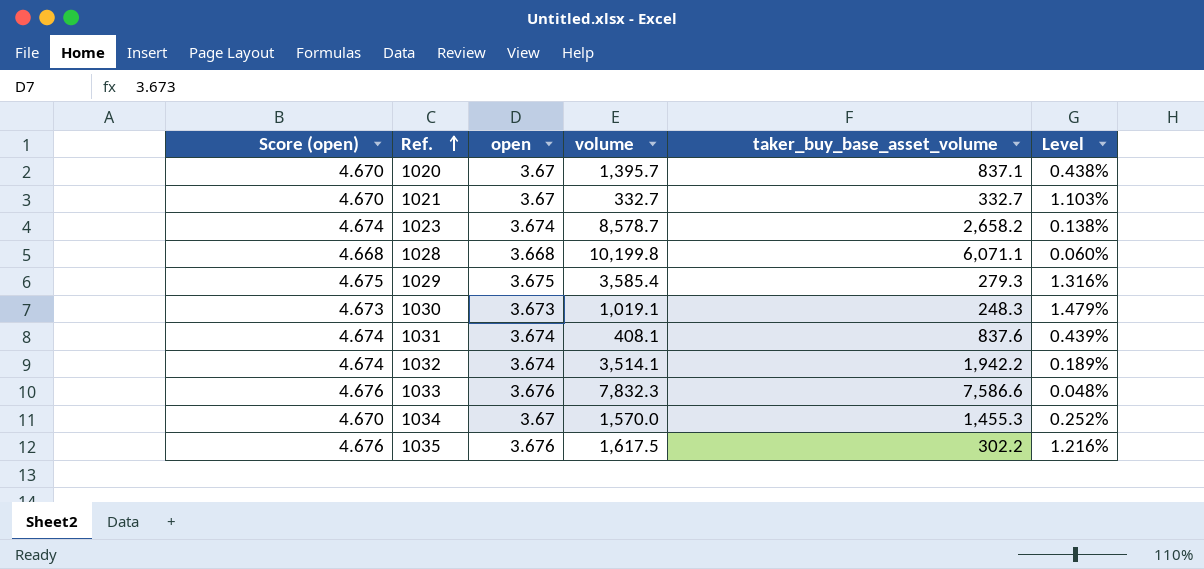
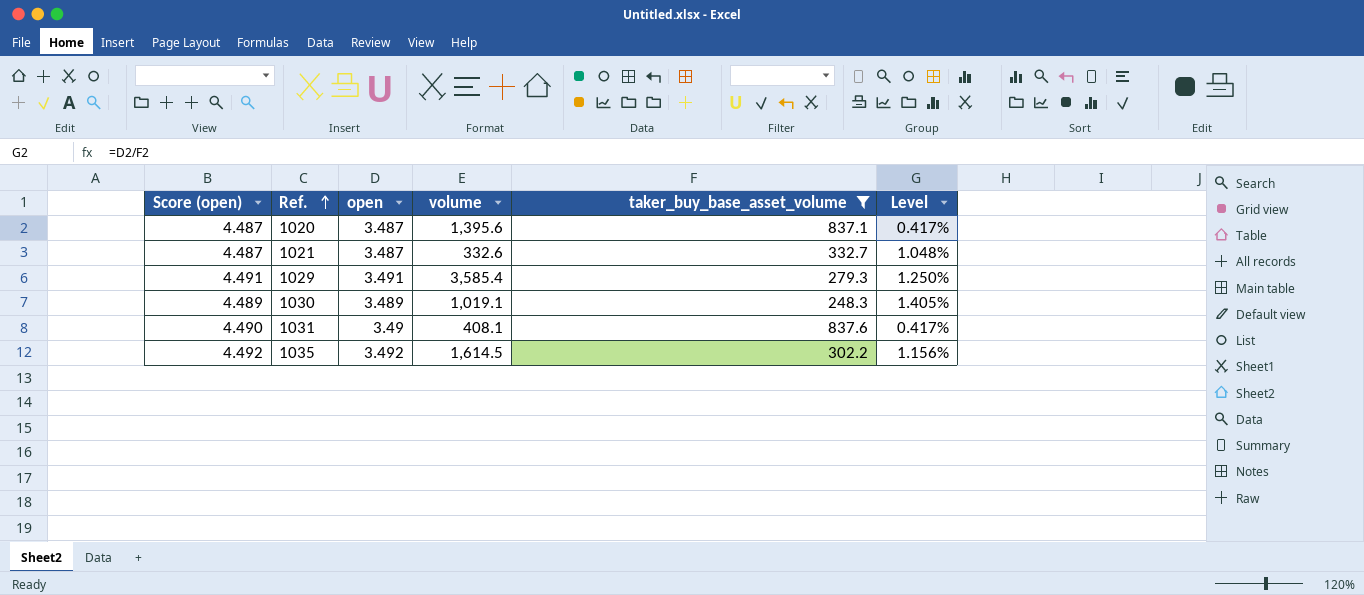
filter: none -> taker_buy_base_asset_volume <= 837.6
1020 | Score (open): 4.670 -> 4.487
1020 | open: 3.67 -> 3.487
1020 | volume: 1,395.7 -> 1,395.6
1020 | Level: 0.438% -> 0.417%
1021 | Score (open): 4.670 -> 4.487
1021 | open: 3.67 -> 3.487
1021 | volume: 332.7 -> 332.6
1021 | Level: 1.103% -> 1.048%
1029 | Score (open): 4.675 -> 4.491
1029 | open: 3.675 -> 3.491
1029 | Level: 1.316% -> 1.250%
1030 | Score (open): 4.673 -> 4.489
1030 | open: 3.673 -> 3.489
1030 | Level: 1.479% -> 1.405%
1031 | Score (open): 4.674 -> 4.490
1031 | open: 3.674 -> 3.49
1031 | Level: 0.439% -> 0.417%
1035 | Score (open): 4.676 -> 4.492
1035 | open: 3.676 -> 3.492
1035 | volume: 1,617.5 -> 1,614.5
1035 | Level: 1.216% -> 1.156%

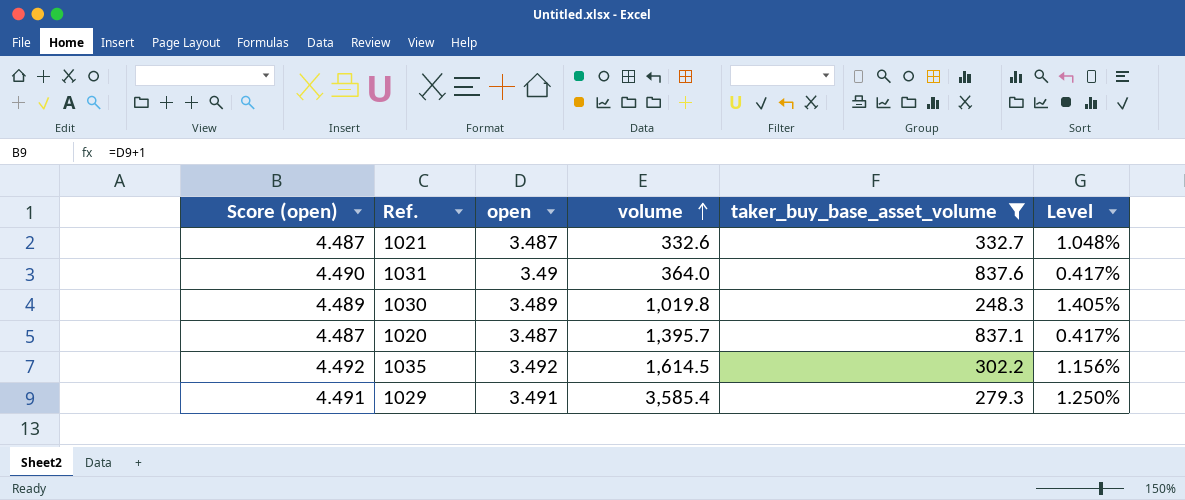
row order: Ref. ascending -> volume ascending
1031 | volume: 408.1 -> 364.0
1030 | volume: 1,019.1 -> 1,019.8
1020 | volume: 1,395.6 -> 1,395.7

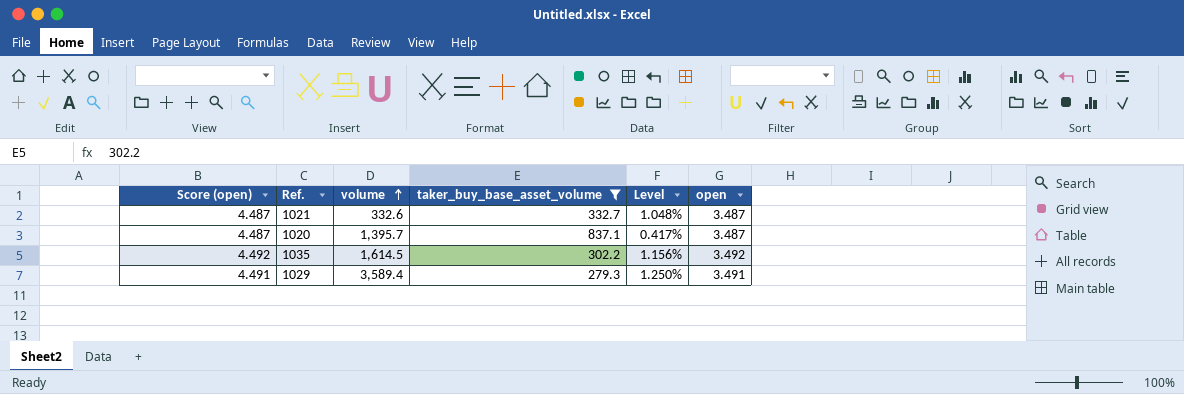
column open | position: 3 -> 6
row 1031: 4.490 | 3.49 | 364.0 | 837.6 | 0.417% -> none
row 1030: 4.489 | 3.489 | 1,019.8 | 248.3 | 1.405% -> none
1029 | volume: 3,585.4 -> 3,589.4

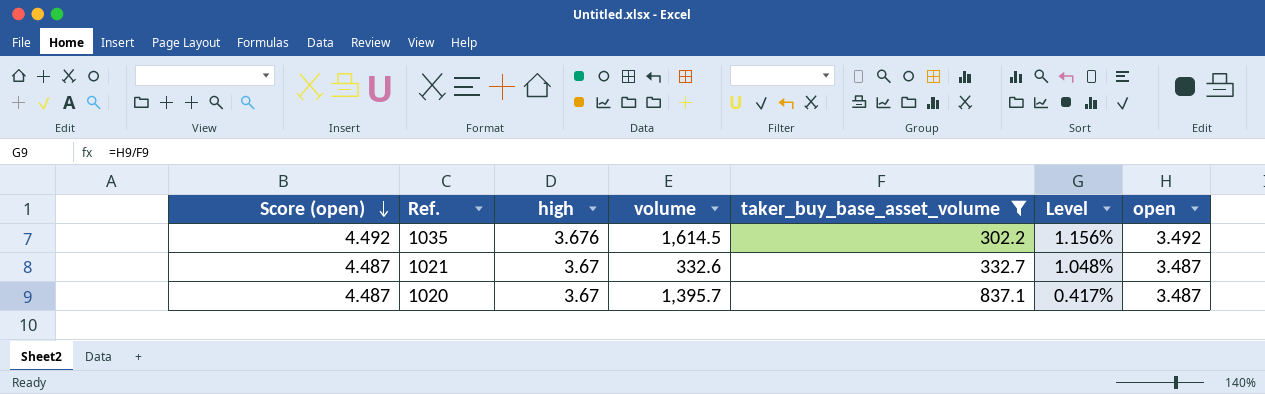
row order: volume ascending -> Score (open) descending
column high | position: none -> 3
row 1029: 4.491 | 3,589.4 | 279.3 | 1.250% | 3.491 -> none

